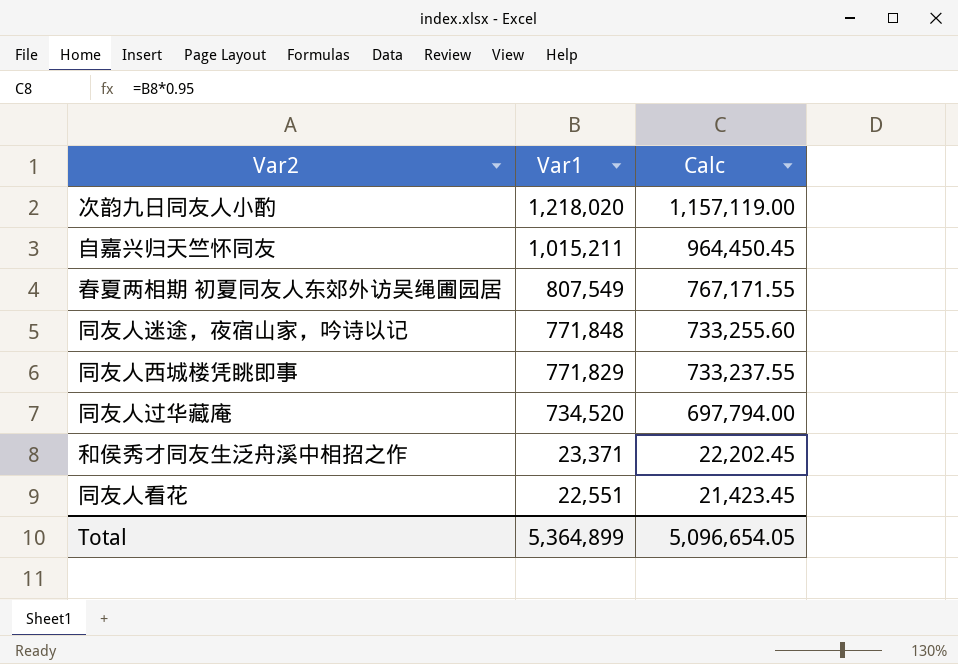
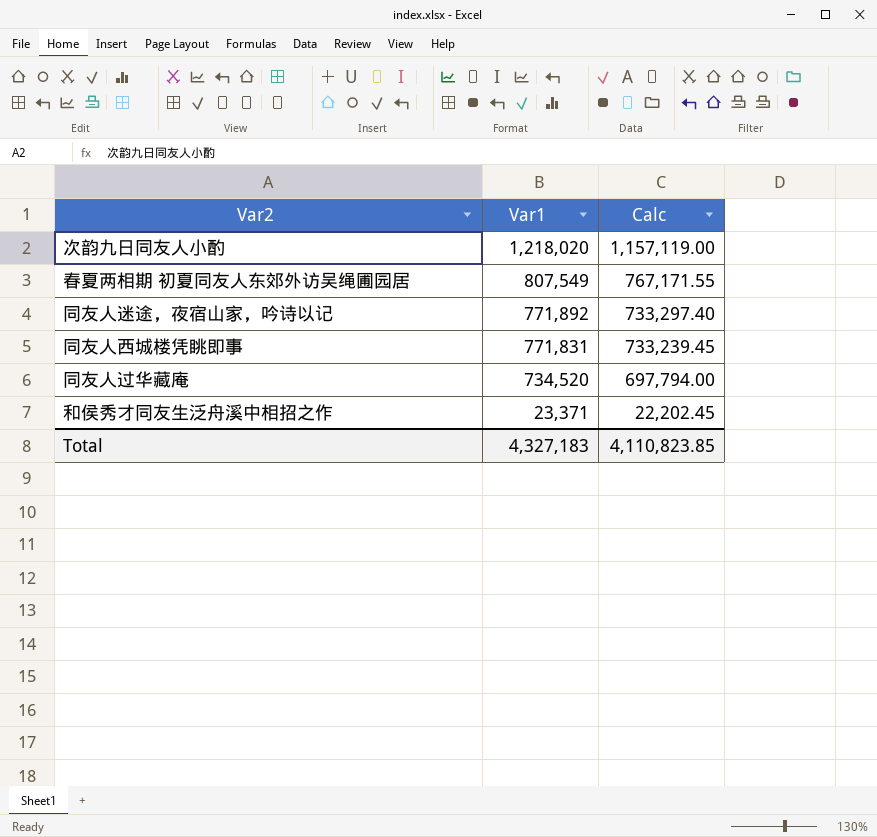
row 自嘉兴归天竺怀同友: 1,015,211 | 964,450.45 -> none
row 同友人看花: 22,551 | 21,423.45 -> none
同友人迷途，夜宿山家，吟诗以记 | Var1: 771,848 -> 771,892
同友人迷途，夜宿山家，吟诗以记 | Calc: 733,255.60 -> 733,297.40
同友人西城楼凭眺即事 | Var1: 771,829 -> 771,831
同友人西城楼凭眺即事 | Calc: 733,237.55 -> 733,239.45
Total | Var1: 5,364,899 -> 4,327,183
Total | Calc: 5,096,654.05 -> 4,110,823.85

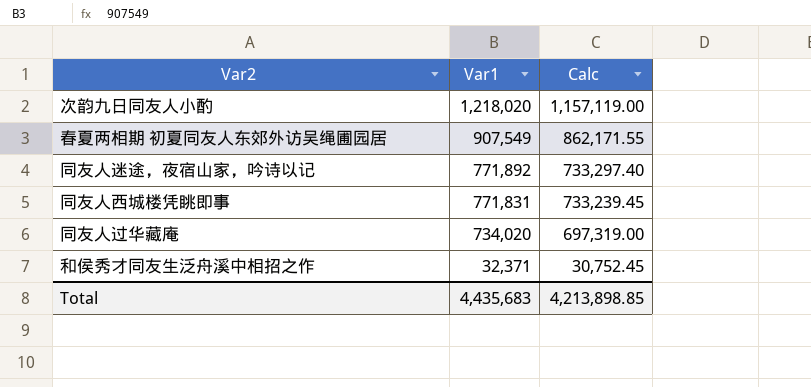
春夏两相期 初夏同友人东郊外访吴绳圃园居 | Var1: 807,549 -> 907,549
春夏两相期 初夏同友人东郊外访吴绳圃园居 | Calc: 767,171.55 -> 862,171.55
同友人过华藏庵 | Var1: 734,520 -> 734,020
同友人过华藏庵 | Calc: 697,794.00 -> 697,319.00
和侯秀才同友生泛舟溪中相招之作 | Var1: 23,371 -> 32,371
和侯秀才同友生泛舟溪中相招之作 | Calc: 22,202.45 -> 30,752.45
Total | Var1: 4,327,183 -> 4,435,683
Total | Calc: 4,110,823.85 -> 4,213,898.85

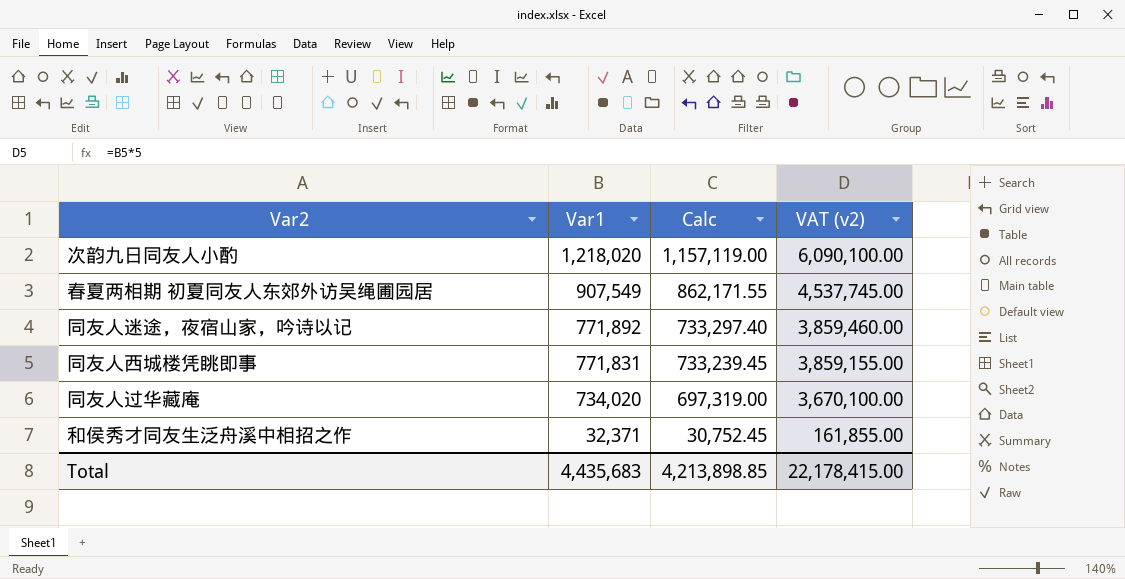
column VAT (v2) | formula: none -> [Var1] * 5

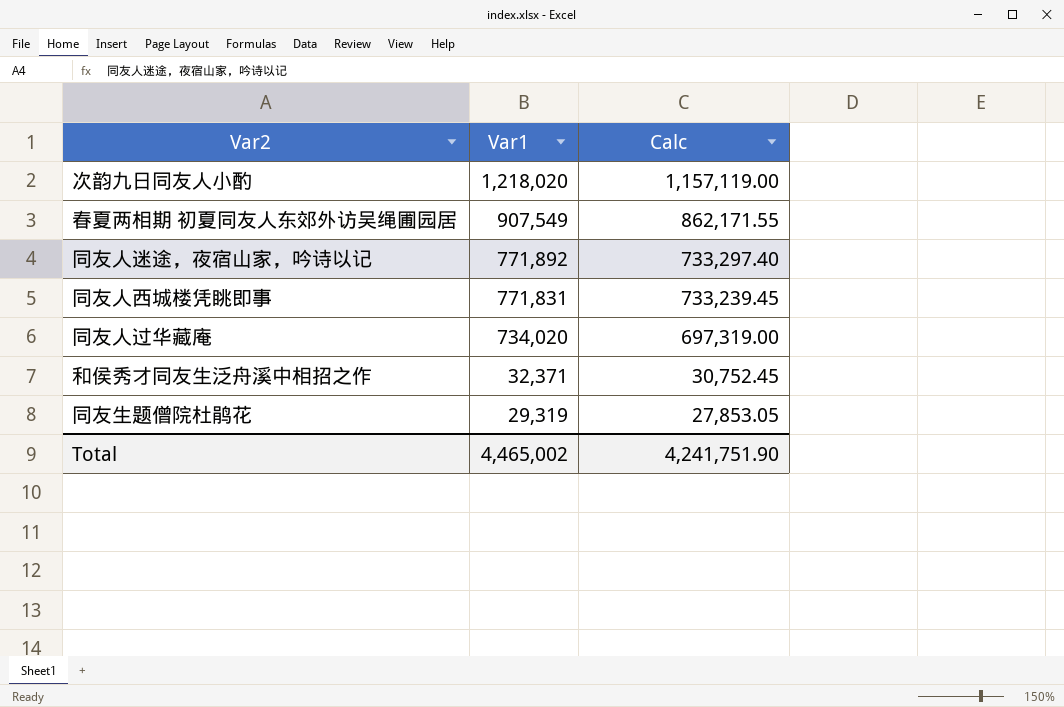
column VAT (v2) | formula: [Var1] * 5 -> none
row 同友生题僧院杜鹃花: none -> 29,319 | 27,853.05
Total | Var1: 4,435,683 -> 4,465,002
Total | Calc: 4,213,898.85 -> 4,241,751.90

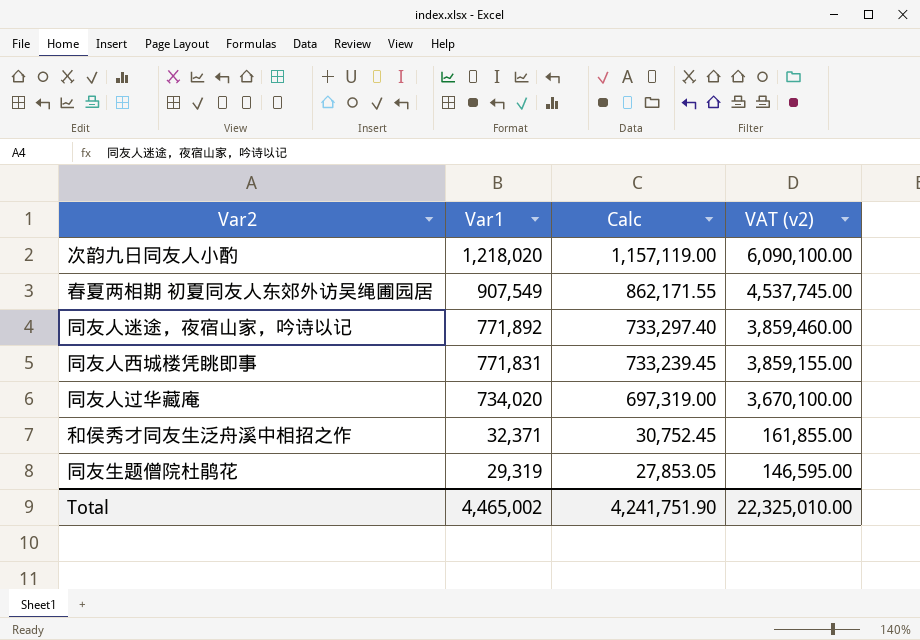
column VAT (v2) | formula: none -> [Var1] * 5

